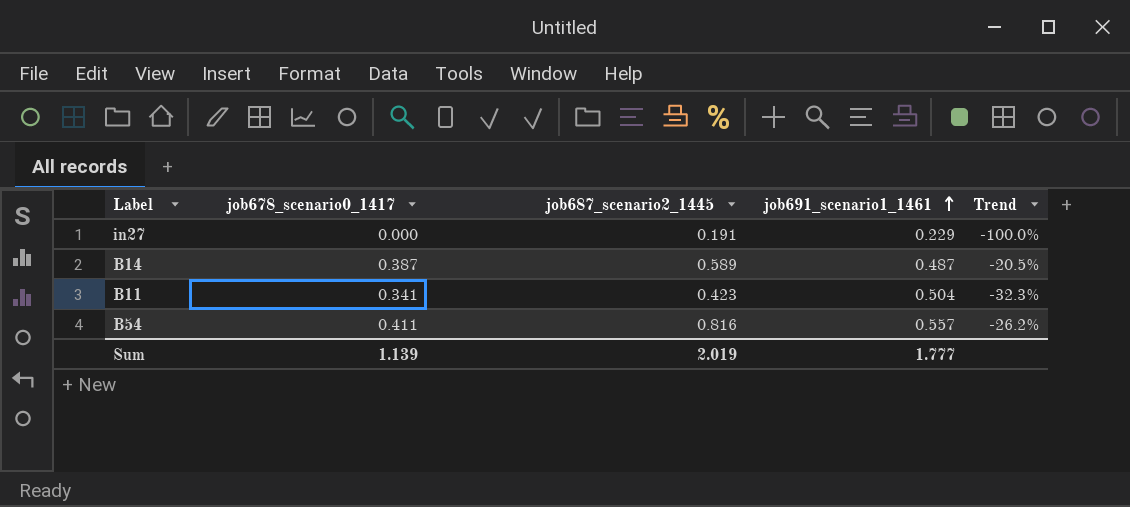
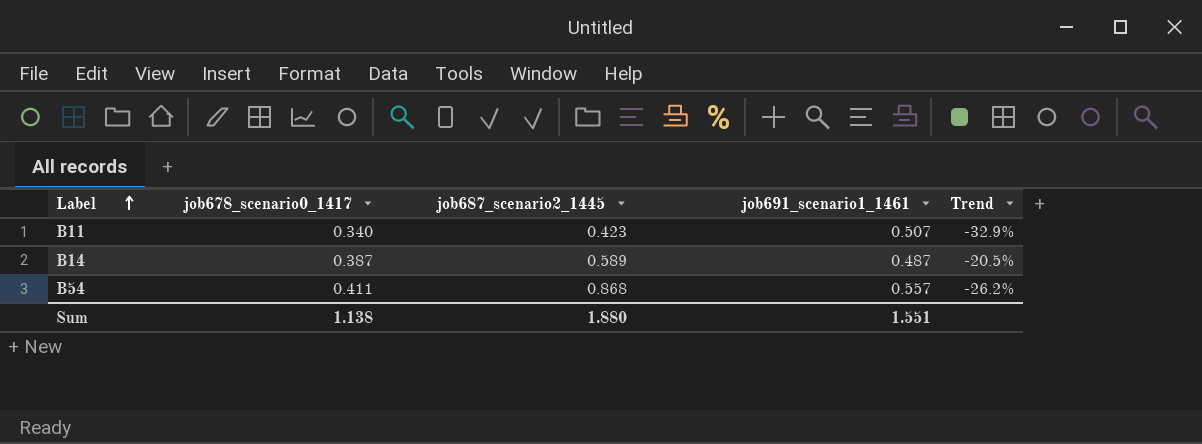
row order: job691_scenario1_1461 ascending -> Label ascending
row in27: 0.000 | 0.191 | 0.229 | -100.0% -> none
B11 | job678_scenario0_1417: 0.341 -> 0.340
B11 | job691_scenario1_1461: 0.504 -> 0.507
B11 | Trend: -32.3% -> -32.9%
B54 | job687_scenario2_1445: 0.816 -> 0.868
Sum | job678_scenario0_1417: 1.139 -> 1.138
Sum | job687_scenario2_1445: 2.019 -> 1.880
Sum | job691_scenario1_1461: 1.777 -> 1.551

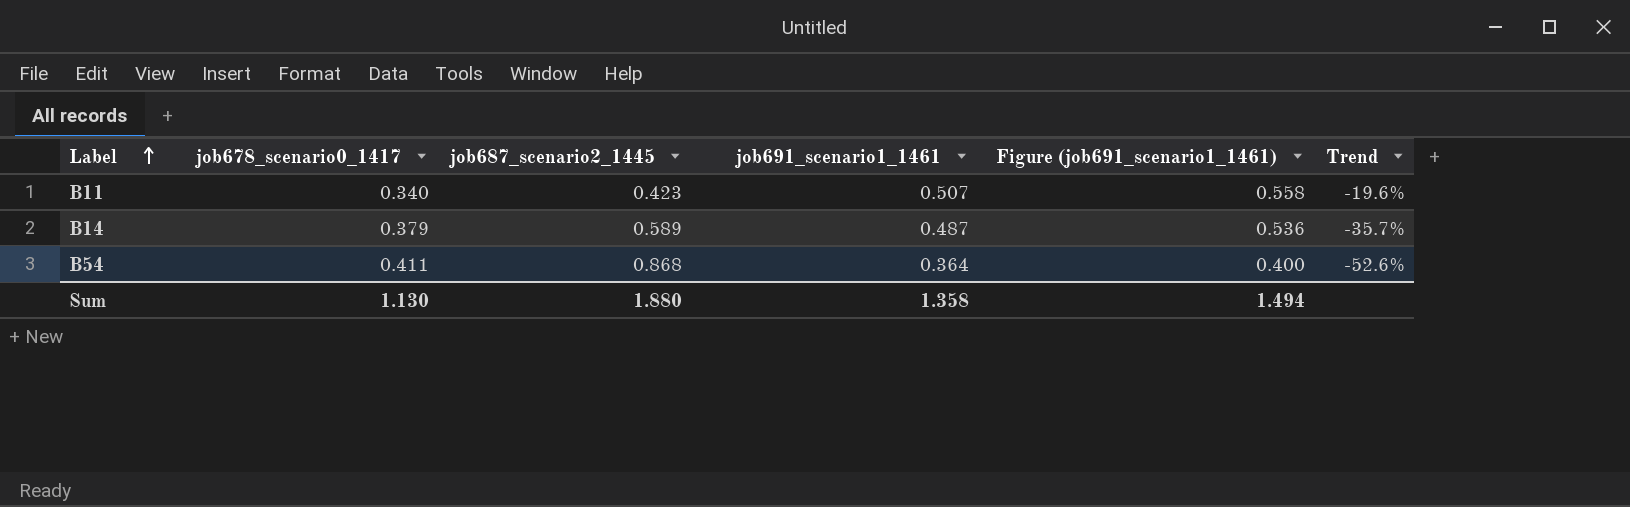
column Figure (job691_scenario1_1461) | formula: none -> [job691_scenario1_1461] * 1.1
column Trend | formula: ([job678_scenario0_1417] - [job691_scenario1_1461]) / [job691_scenario1_1461] -> ([job678_scenario0_1417] - [job687_scenario2_1445]) / [job687_scenario2_1445]
B14 | job678_scenario0_1417: 0.387 -> 0.379
B54 | job691_scenario1_1461: 0.557 -> 0.364
Sum | job678_scenario0_1417: 1.138 -> 1.130
Sum | job691_scenario1_1461: 1.551 -> 1.358

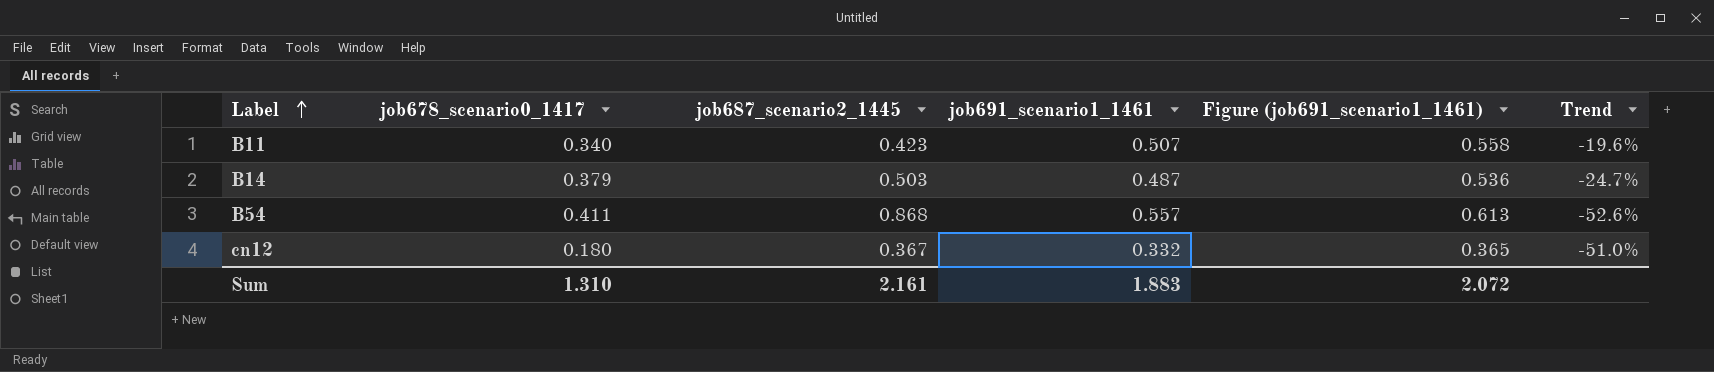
B14 | job687_scenario2_1445: 0.589 -> 0.503
B14 | Trend: -35.7% -> -24.7%
B54 | job691_scenario1_1461: 0.364 -> 0.557
B54 | Figure (job691_scenario1_1461): 0.400 -> 0.613
row cn12: none -> 0.180 | 0.367 | 0.332 | 0.365 | -51.0%
Sum | job678_scenario0_1417: 1.130 -> 1.310
Sum | job687_scenario2_1445: 1.880 -> 2.161
Sum | job691_scenario1_1461: 1.358 -> 1.883
Sum | Figure (job691_scenario1_1461): 1.494 -> 2.072

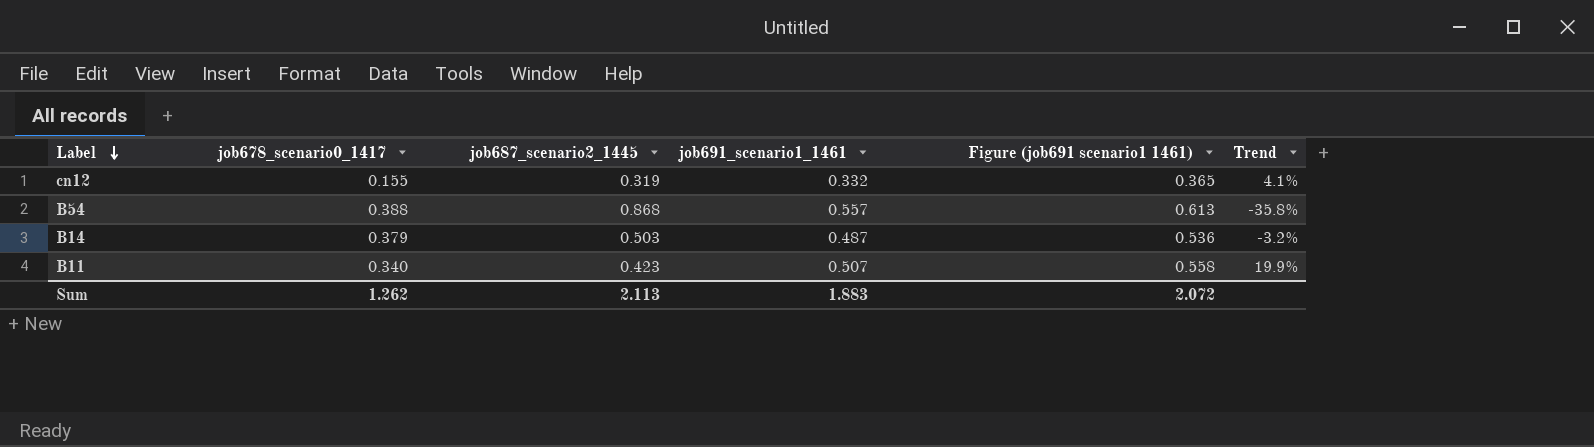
row order: Label ascending -> Label descending
column name: Figure (job691_scenario1_1461) -> Figure (job691 scenario1 1461)
column Trend | formula: ([job678_scenario0_1417] - [job687_scenario2_1445]) / [job687_scenario2_1445] -> ([job691_scenario1_1461] - [job687_scenario2_1445]) / [job687_scenario2_1445]
cn12 | job678_scenario0_1417: 0.180 -> 0.155
cn12 | job687_scenario2_1445: 0.367 -> 0.319
B54 | job678_scenario0_1417: 0.411 -> 0.388
Sum | job678_scenario0_1417: 1.310 -> 1.262
Sum | job687_scenario2_1445: 2.161 -> 2.113

